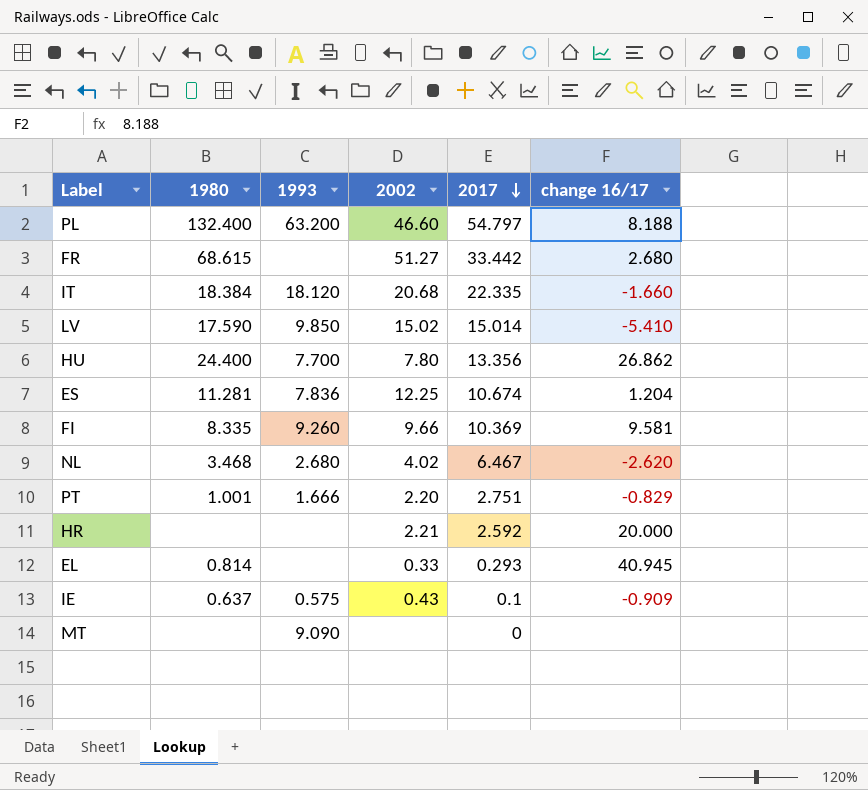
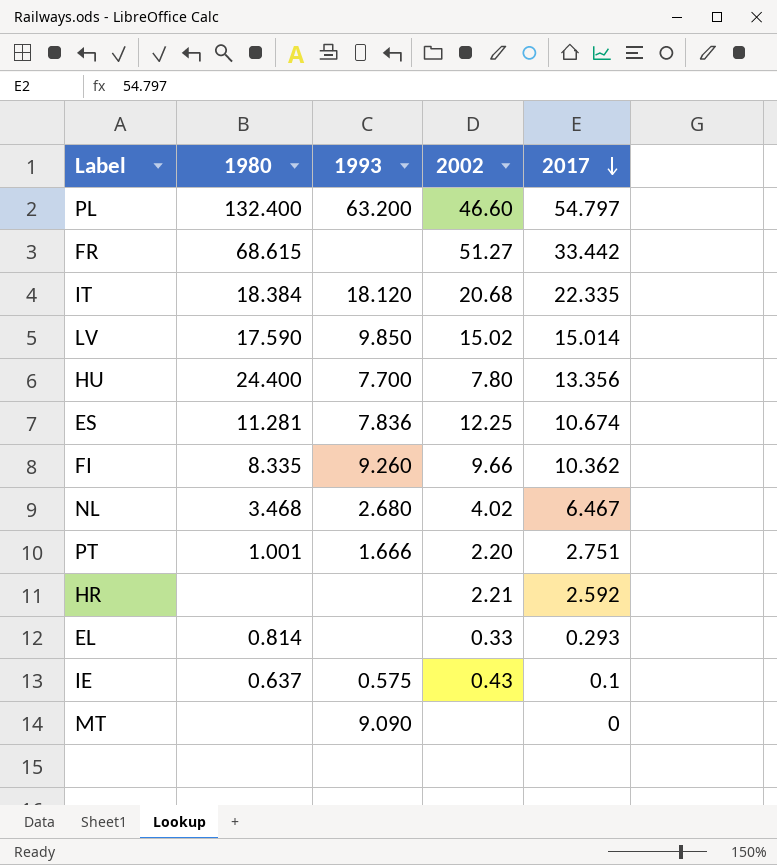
column change 16/17 | position: 6 -> none
FI | 2017: 10.369 -> 10.362

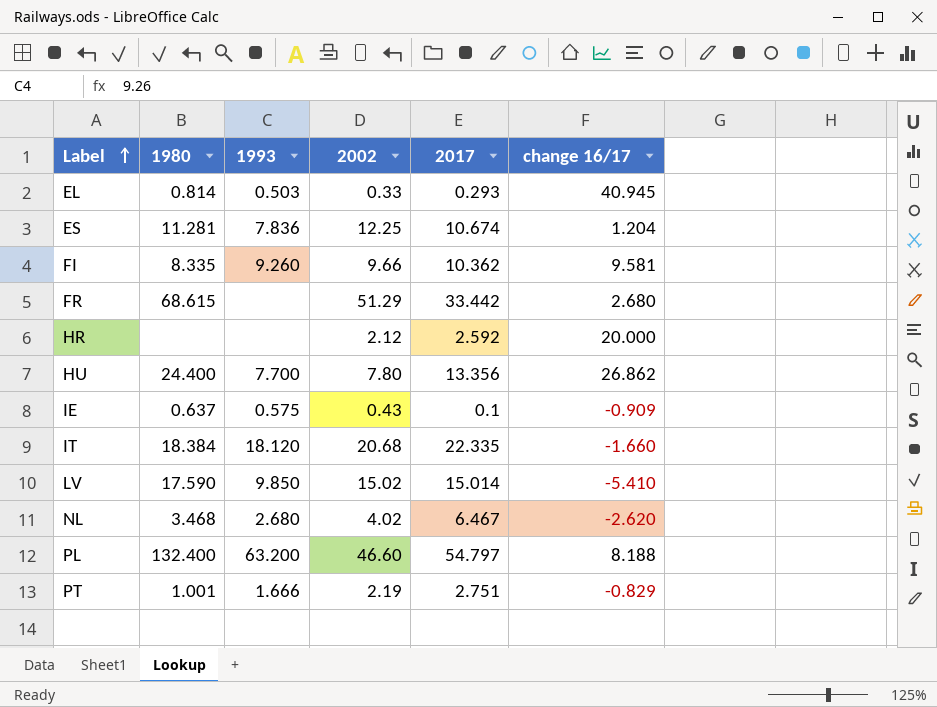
row order: 2017 descending -> Label ascending
column change 16/17 | position: none -> 6
row MT: none | 9.090 | none | 0 -> none
EL | 1993: none -> 0.503
FR | 2002: 51.27 -> 51.29
HR | 2002: 2.21 -> 2.12
PT | 2002: 2.20 -> 2.19

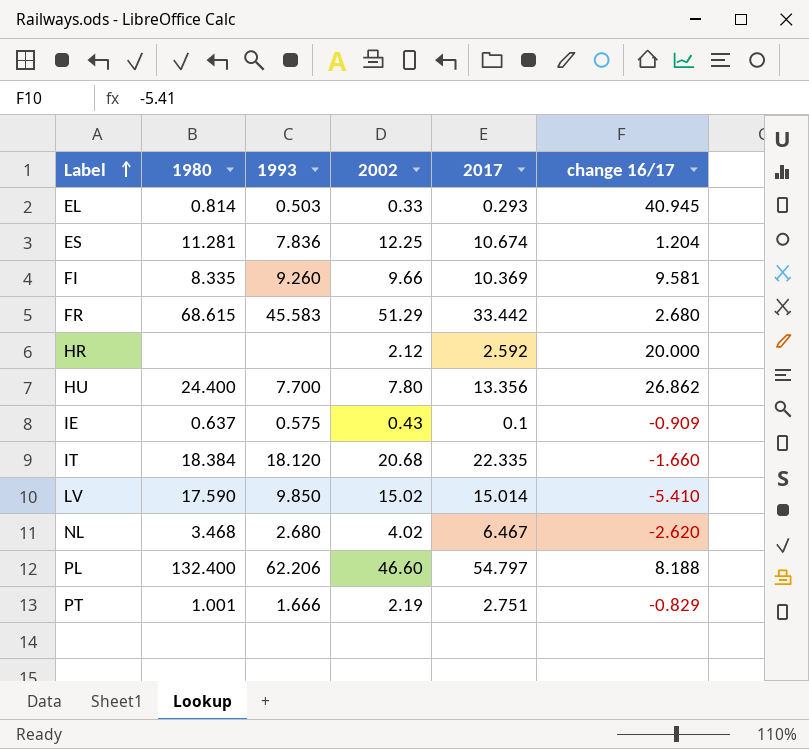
FI | 2017: 10.362 -> 10.369
FR | 1993: none -> 45.583
PL | 1993: 63.200 -> 62.206

